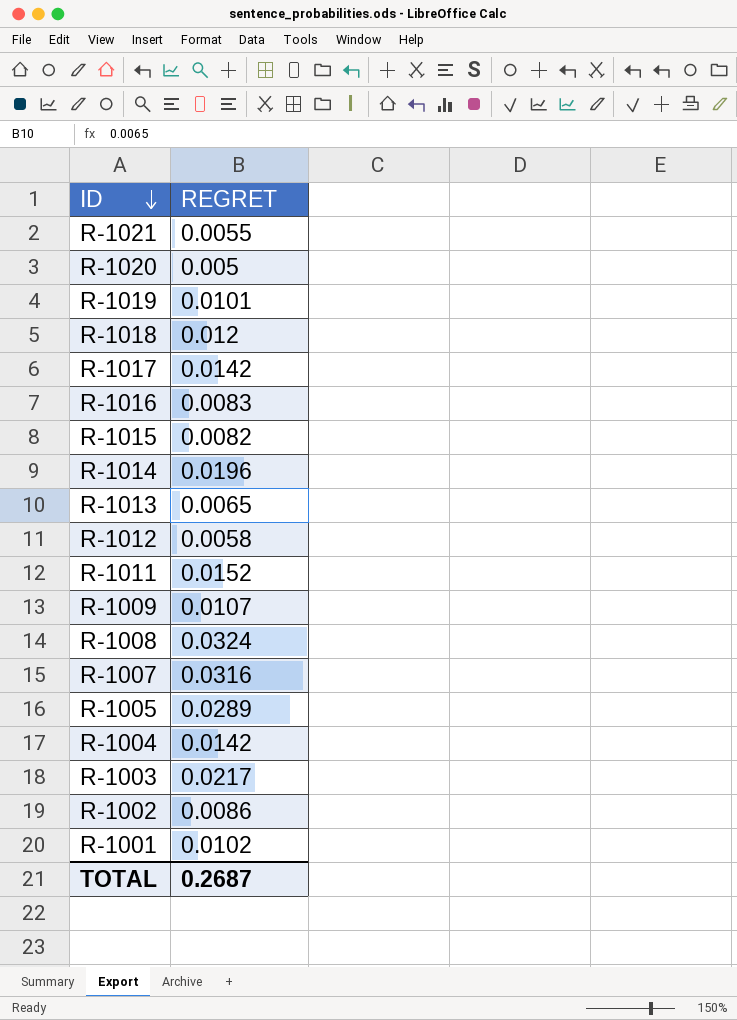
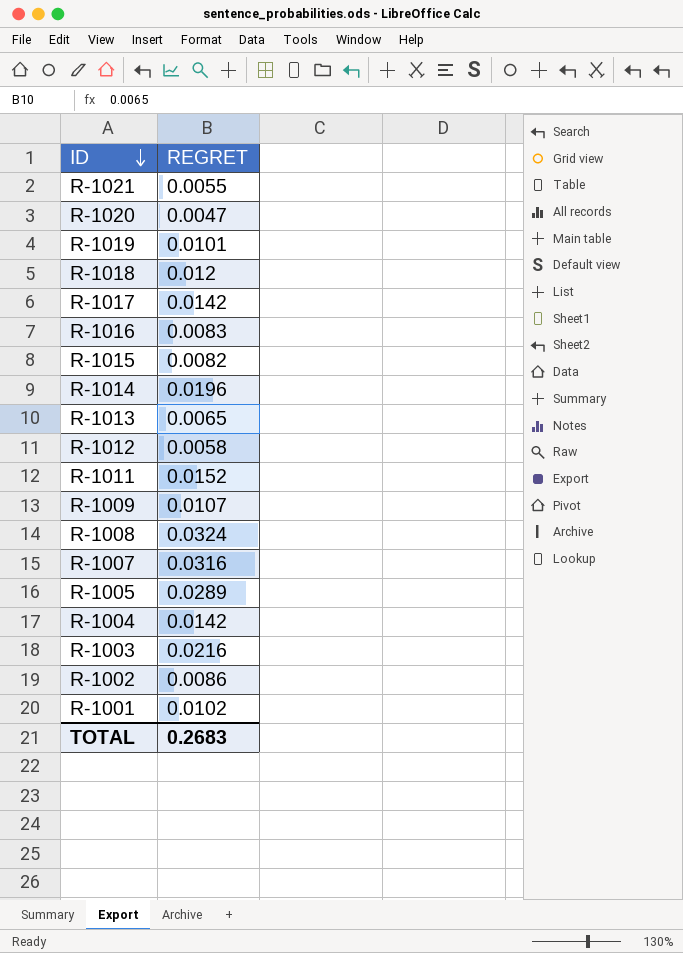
R-1020 | REGRET: 0.005 -> 0.0047
R-1003 | REGRET: 0.0217 -> 0.0216
TOTAL | REGRET: 0.2687 -> 0.2683

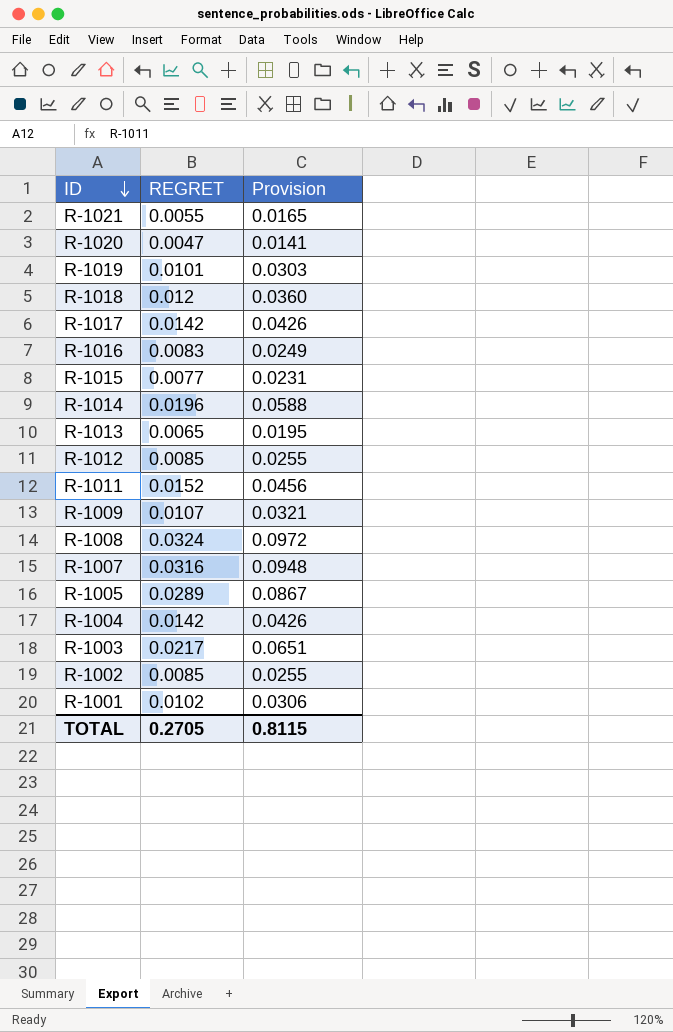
column Provision | formula: none -> [REGRET] * 3
R-1015 | REGRET: 0.0082 -> 0.0077
R-1012 | REGRET: 0.0058 -> 0.0085
R-1003 | REGRET: 0.0216 -> 0.0217
R-1002 | REGRET: 0.0086 -> 0.0085
TOTAL | REGRET: 0.2683 -> 0.2705

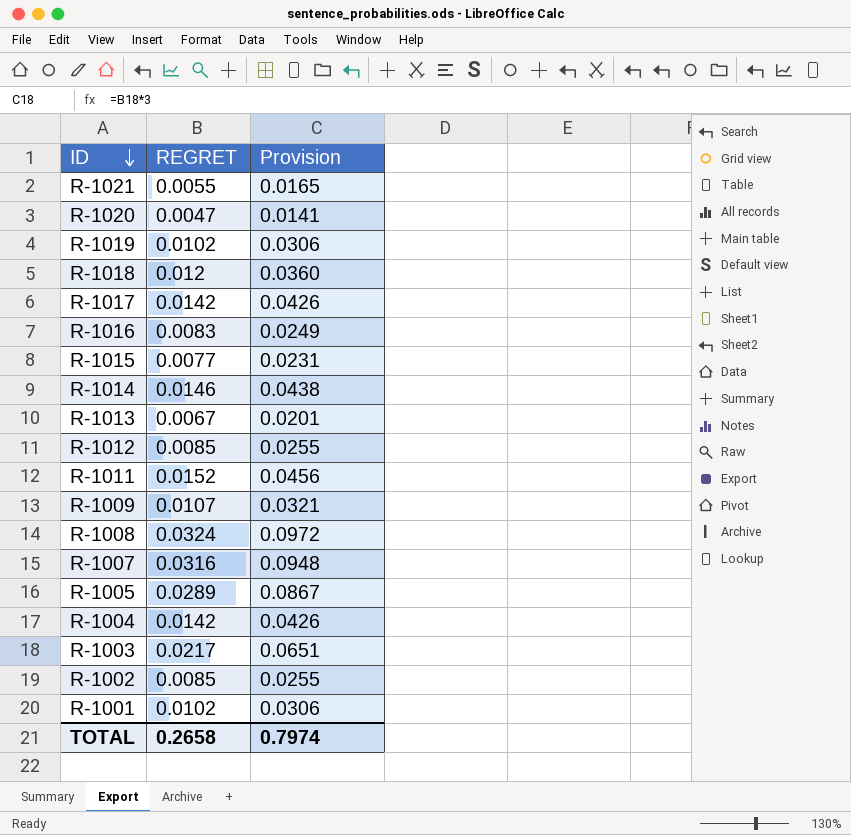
R-1019 | REGRET: 0.0101 -> 0.0102
R-1019 | Provision: 0.0303 -> 0.0306
R-1014 | REGRET: 0.0196 -> 0.0146
R-1014 | Provision: 0.0588 -> 0.0438
R-1013 | REGRET: 0.0065 -> 0.0067
R-1013 | Provision: 0.0195 -> 0.0201
TOTAL | REGRET: 0.2705 -> 0.2658
TOTAL | Provision: 0.8115 -> 0.7974

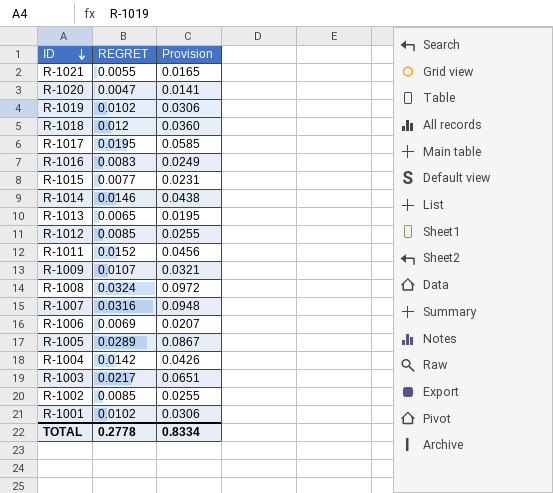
R-1017 | REGRET: 0.0142 -> 0.0195
R-1017 | Provision: 0.0426 -> 0.0585
R-1013 | REGRET: 0.0067 -> 0.0065
R-1013 | Provision: 0.0201 -> 0.0195
row R-1006: none -> 0.0069 | 0.0207
TOTAL | REGRET: 0.2658 -> 0.2778
TOTAL | Provision: 0.7974 -> 0.8334

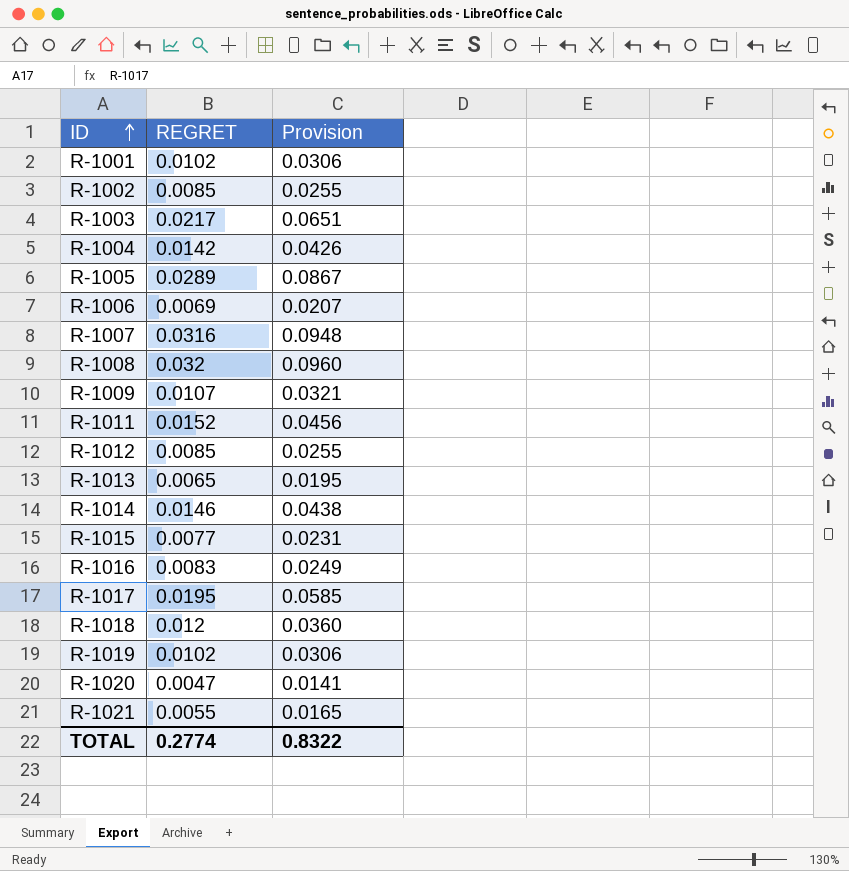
row order: ID descending -> ID ascending
R-1008 | REGRET: 0.0324 -> 0.032
R-1008 | Provision: 0.0972 -> 0.0960
TOTAL | REGRET: 0.2778 -> 0.2774
TOTAL | Provision: 0.8334 -> 0.8322

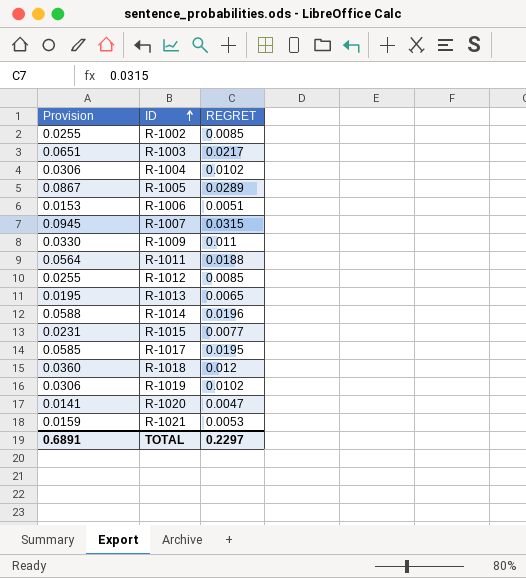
column Provision | position: 3 -> 1
row R-1001: 0.0102 | 0.0306 -> none
row R-1008: 0.032 | 0.0960 -> none
row R-1016: 0.0083 | 0.0249 -> none
R-1004 | Provision: 0.0426 -> 0.0306
R-1004 | REGRET: 0.0142 -> 0.0102
R-1006 | Provision: 0.0207 -> 0.0153
R-1006 | REGRET: 0.0069 -> 0.0051
R-1007 | Provision: 0.0948 -> 0.0945
R-1007 | REGRET: 0.0316 -> 0.0315
R-1009 | Provision: 0.0321 -> 0.0330
R-1009 | REGRET: 0.0107 -> 0.011
R-1011 | Provision: 0.0456 -> 0.0564
R-1011 | REGRET: 0.0152 -> 0.0188
R-1014 | Provision: 0.0438 -> 0.0588
R-1014 | REGRET: 0.0146 -> 0.0196
R-1021 | Provision: 0.0165 -> 0.0159
R-1021 | REGRET: 0.0055 -> 0.0053
TOTAL | Provision: 0.8322 -> 0.6891
TOTAL | REGRET: 0.2774 -> 0.2297

